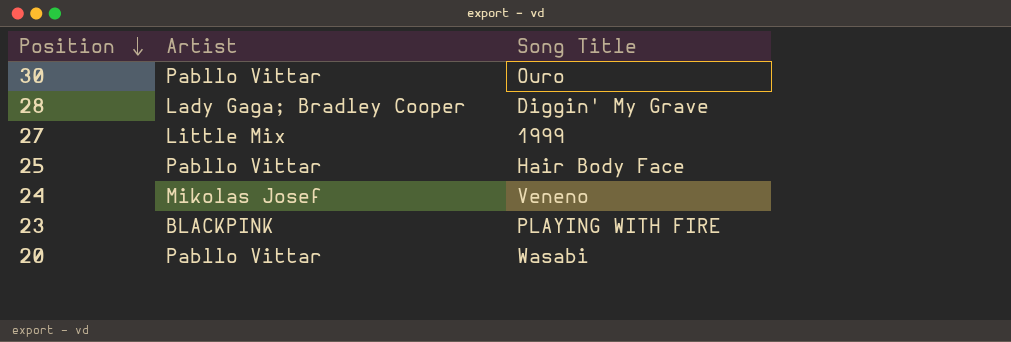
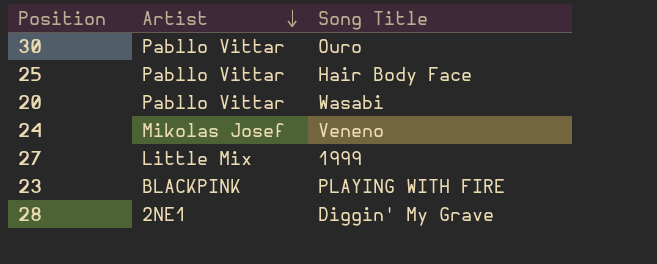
row order: Position descending -> Artist descending
28 | Artist: Lady Gaga; Bradley Cooper -> 2NE1

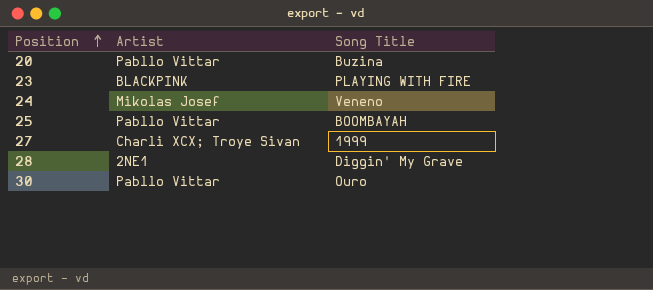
row order: Artist descending -> Position ascending
20 | Song Title: Wasabi -> Buzina
25 | Song Title: Hair Body Face -> BOOMBAYAH
27 | Artist: Little Mix -> Charli XCX; Troye Sivan

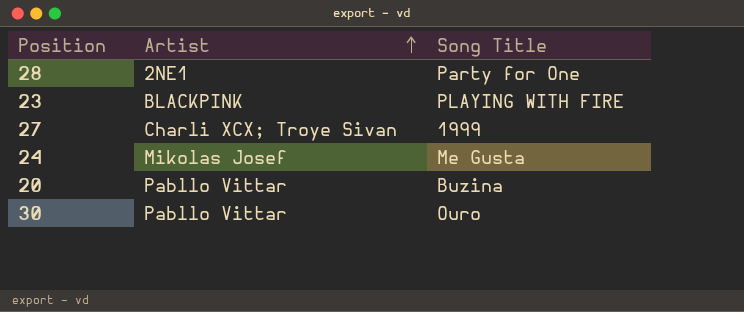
row order: Position ascending -> Artist ascending
row 25: Pabllo Vittar | BOOMBAYAH -> none
28 | Song Title: Diggin' My Grave -> Party for One
24 | Song Title: Veneno -> Me Gusta

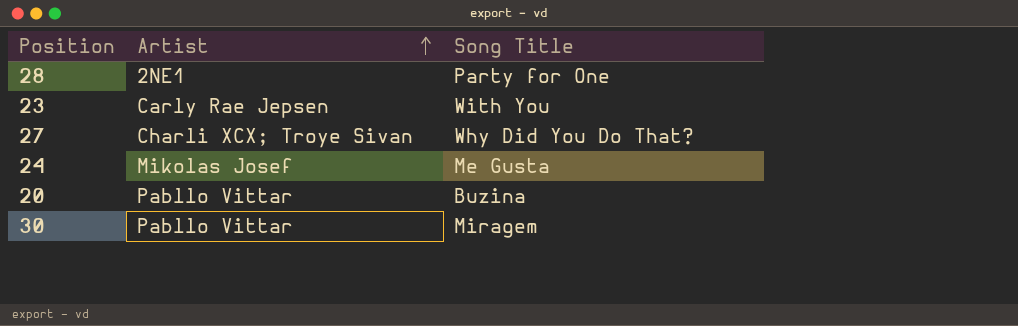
23 | Artist: BLACKPINK -> Carly Rae Jepsen
23 | Song Title: PLAYING WITH FIRE -> With You
27 | Song Title: 1999 -> Why Did You Do That?
30 | Song Title: Ouro -> Miragem

